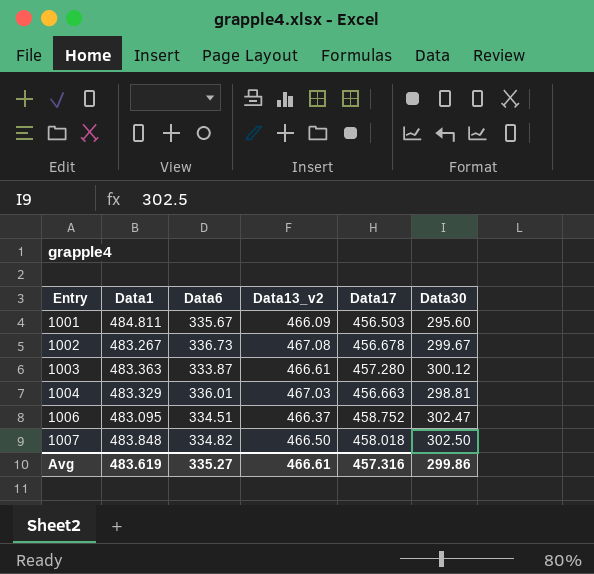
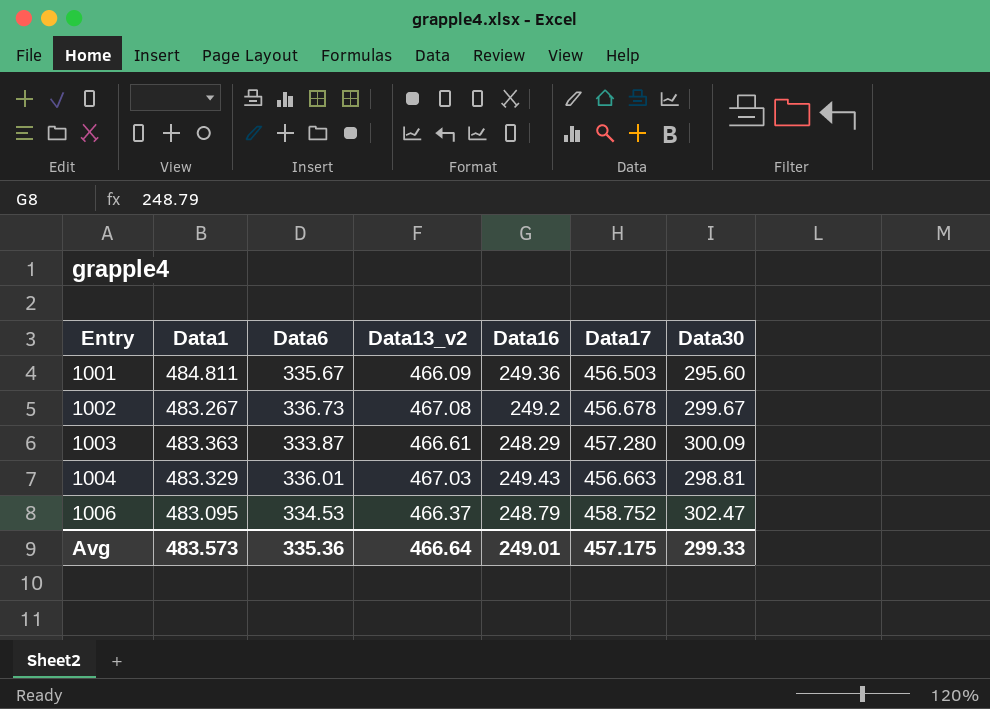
column Data16 | position: none -> 5
row 1007: 483.848 | 334.82 | 466.50 | 458.018 | 302.50 -> none
1003 | Data30: 300.12 -> 300.09
1006 | Data6: 334.51 -> 334.53
Avg | Data1: 483.619 -> 483.573
Avg | Data6: 335.27 -> 335.36
Avg | Data13_v2: 466.61 -> 466.64
Avg | Data17: 457.316 -> 457.175
Avg | Data30: 299.86 -> 299.33

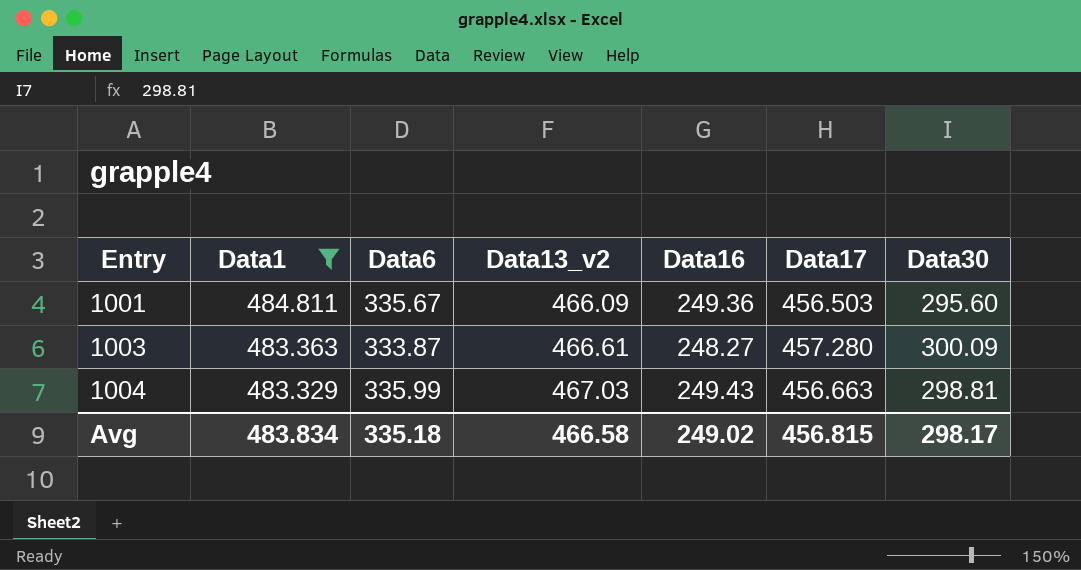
filter: none -> Data1 >= 483.329
1003 | Data16: 248.29 -> 248.27
1004 | Data6: 336.01 -> 335.99
Avg | Data1: 483.573 -> 483.834
Avg | Data6: 335.36 -> 335.18
Avg | Data13_v2: 466.64 -> 466.58
Avg | Data16: 249.01 -> 249.02
Avg | Data17: 457.175 -> 456.815
Avg | Data30: 299.33 -> 298.17

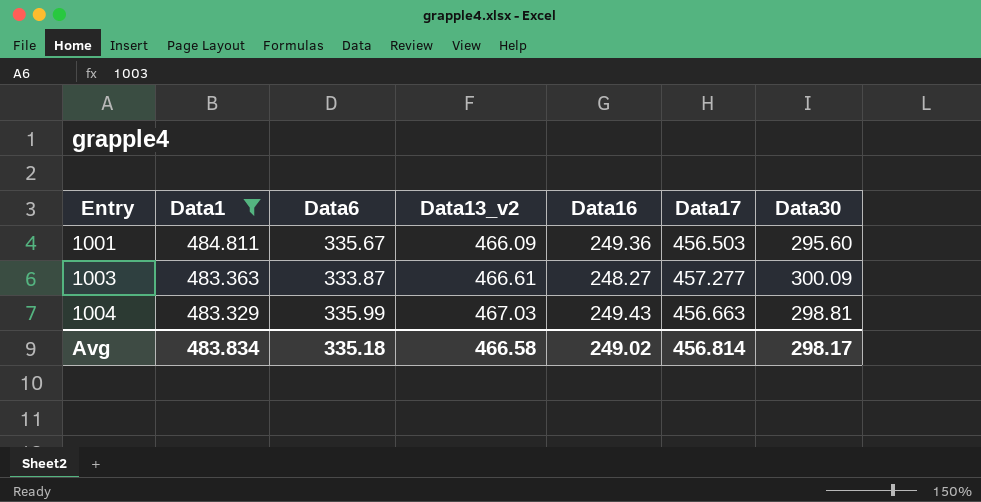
1003 | Data17: 457.280 -> 457.277
Avg | Data17: 456.815 -> 456.814

